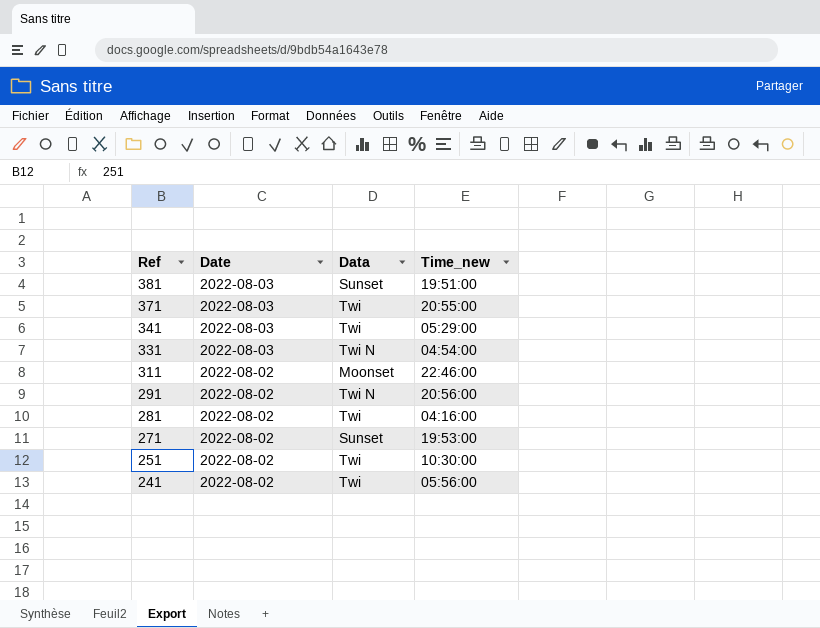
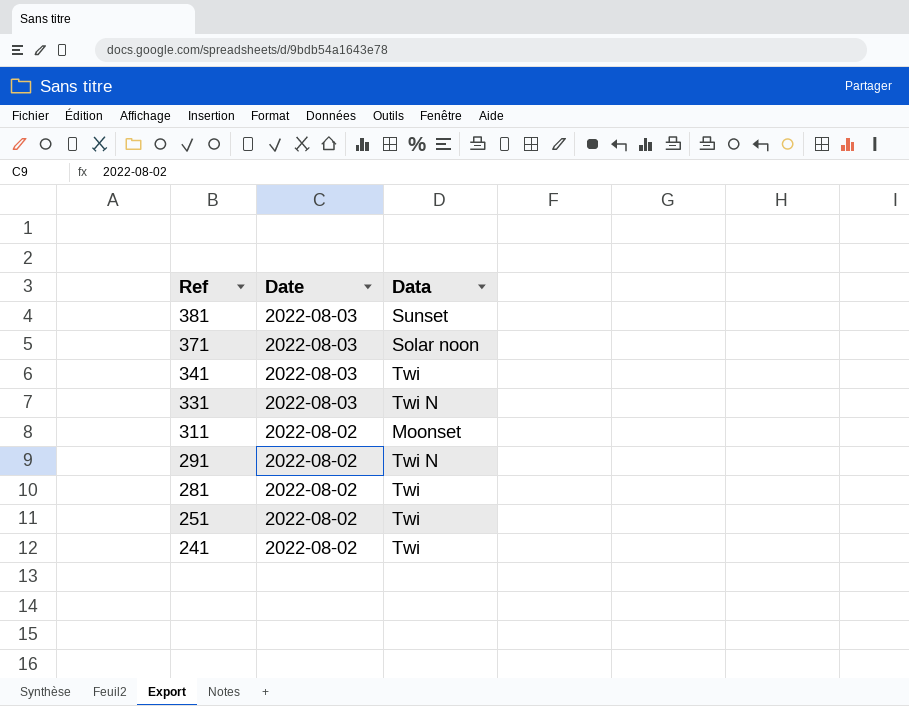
column Time_new | position: 4 -> none
row 271: 2022-08-02 | Sunset | 19:53:00 -> none
371 | Data: Twi -> Solar noon

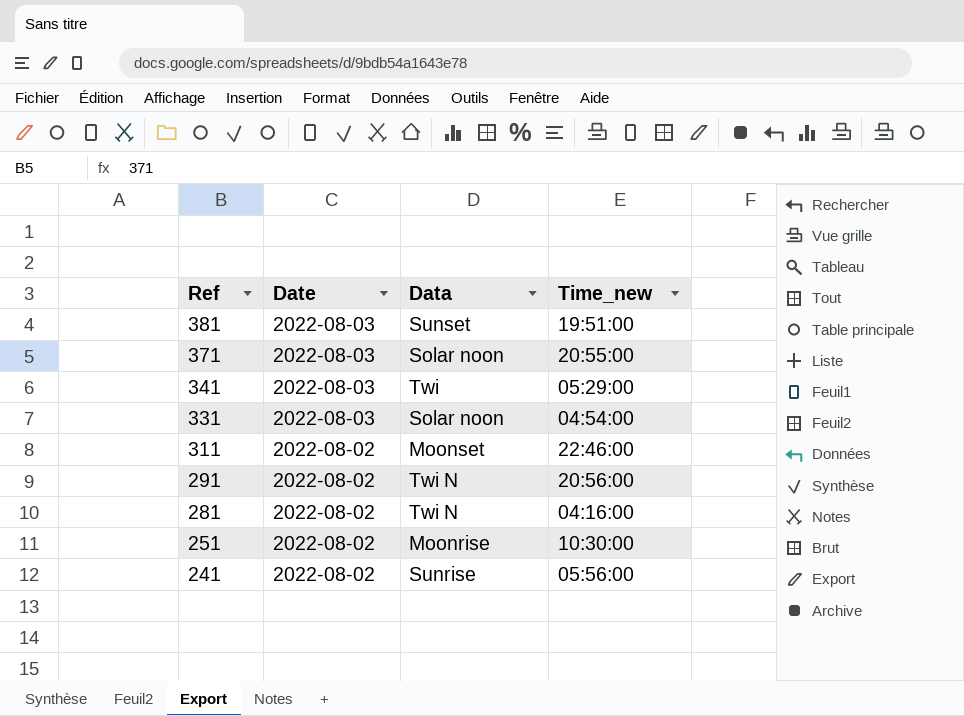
column Time_new | position: none -> 4
331 | Data: Twi N -> Solar noon
281 | Data: Twi -> Twi N
251 | Data: Twi -> Moonrise
241 | Data: Twi -> Sunrise

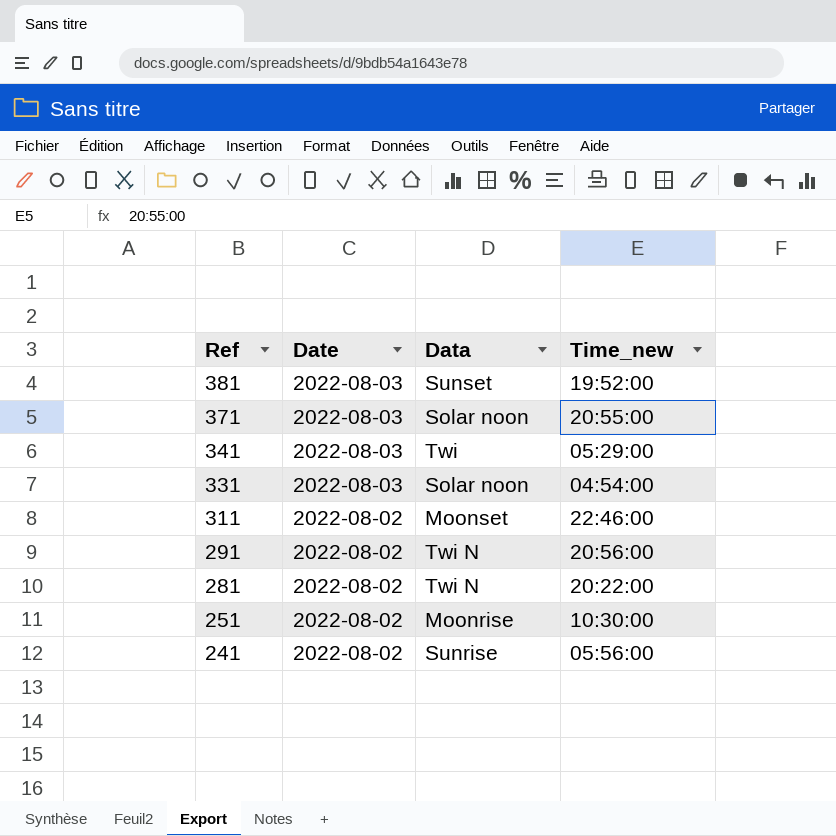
381 | Time_new: 19:51:00 -> 19:52:00
281 | Time_new: 04:16:00 -> 20:22:00

